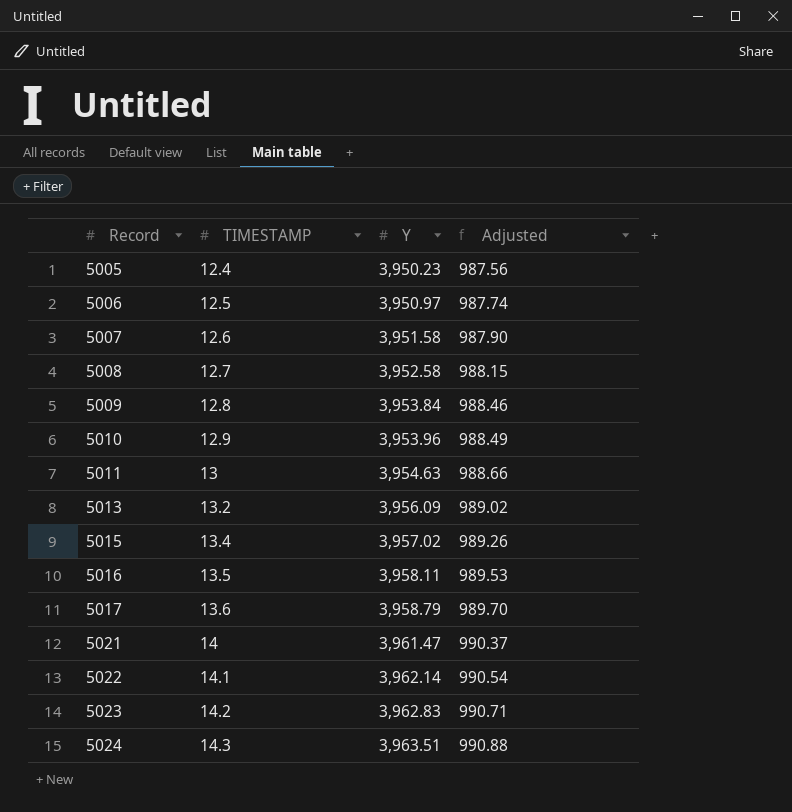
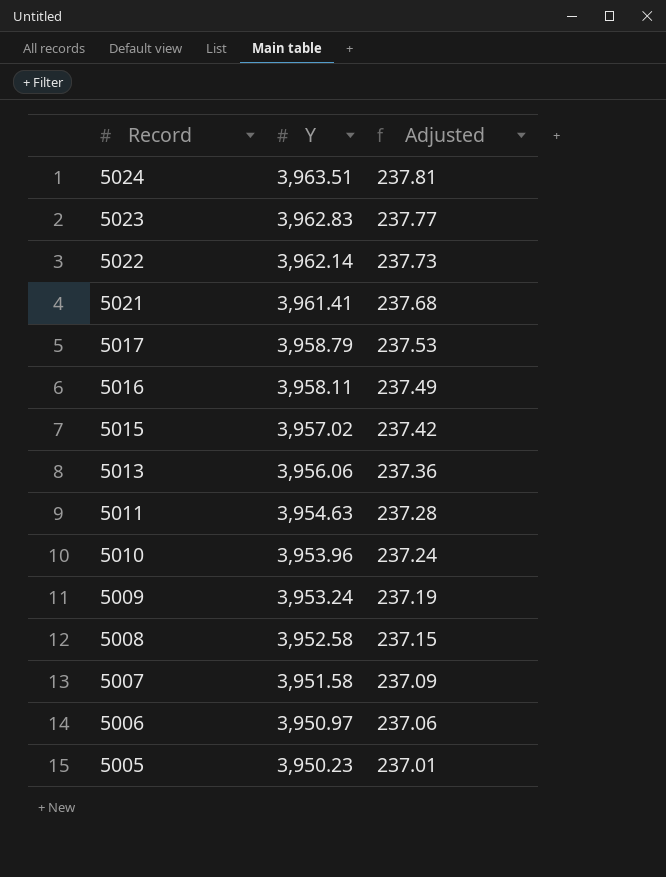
row order: Record ascending -> Record descending
column TIMESTAMP | position: 2 -> none
column Adjusted | formula: [Y] * 0.25 -> [Y] * 0.06
5021 | Y: 3,961.47 -> 3,961.41
5013 | Y: 3,956.09 -> 3,956.06
5009 | Y: 3,953.84 -> 3,953.24

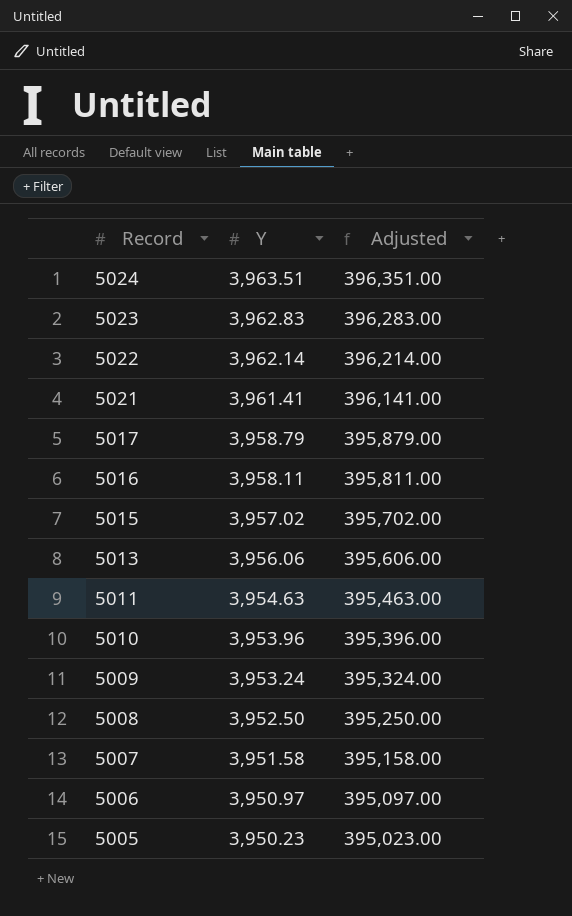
column Adjusted | formula: [Y] * 0.06 -> [Y] * 100
5008 | Y: 3,952.58 -> 3,952.50

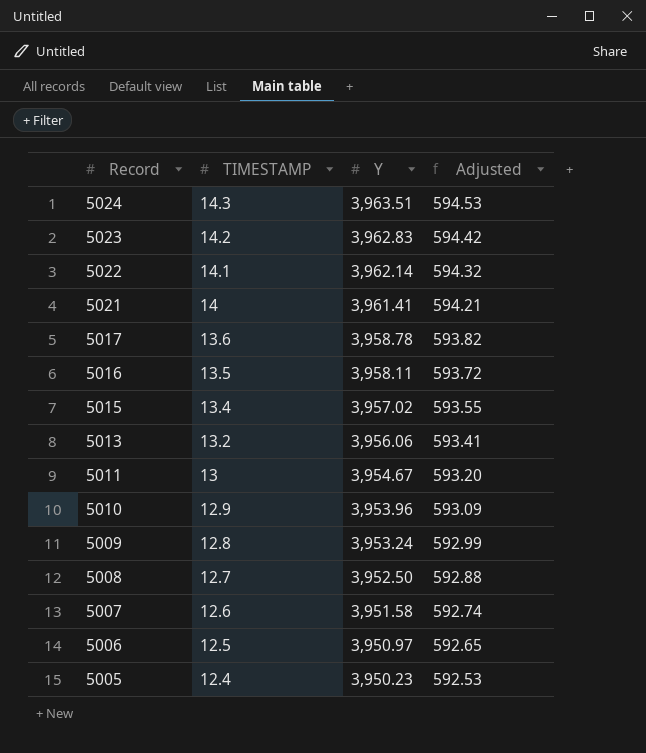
column TIMESTAMP | position: none -> 2
column Adjusted | formula: [Y] * 100 -> [Y] * 0.15
5017 | Y: 3,958.79 -> 3,958.78
5011 | Y: 3,954.63 -> 3,954.67

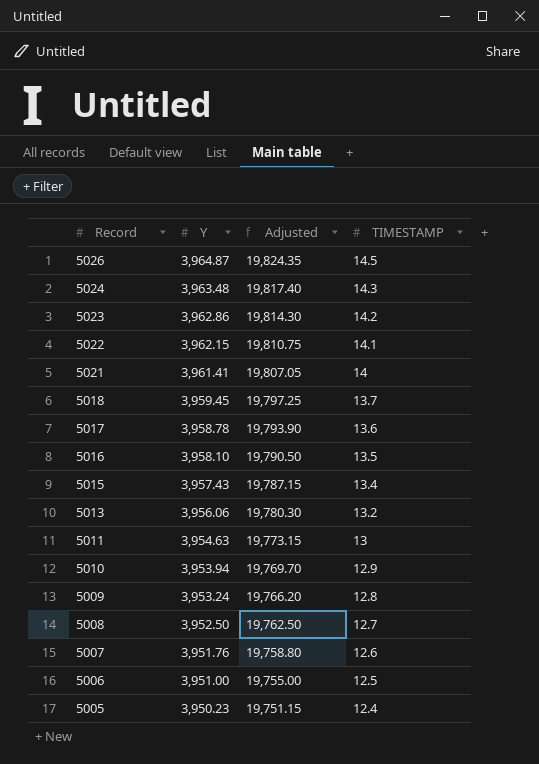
column Adjusted | formula: [Y] * 0.15 -> [Y] * 5
column TIMESTAMP | position: 2 -> 4
row 5026: none -> 3,964.87 | 19,824.35 | 14.5
5024 | Y: 3,963.51 -> 3,963.48
5023 | Y: 3,962.83 -> 3,962.86
5022 | Y: 3,962.14 -> 3,962.15
row 5018: none -> 3,959.45 | 19,797.25 | 13.7
5016 | Y: 3,958.11 -> 3,958.10
5015 | Y: 3,957.02 -> 3,957.43
5011 | Y: 3,954.67 -> 3,954.63
5010 | Y: 3,953.96 -> 3,953.94
5007 | Y: 3,951.58 -> 3,951.76
5006 | Y: 3,950.97 -> 3,951.00

